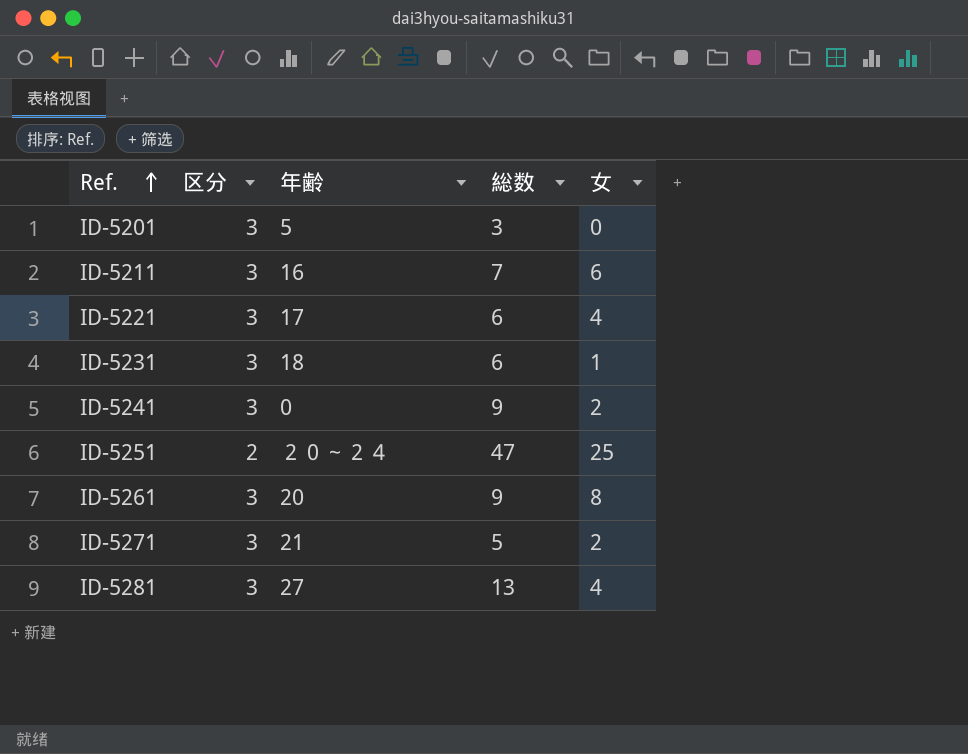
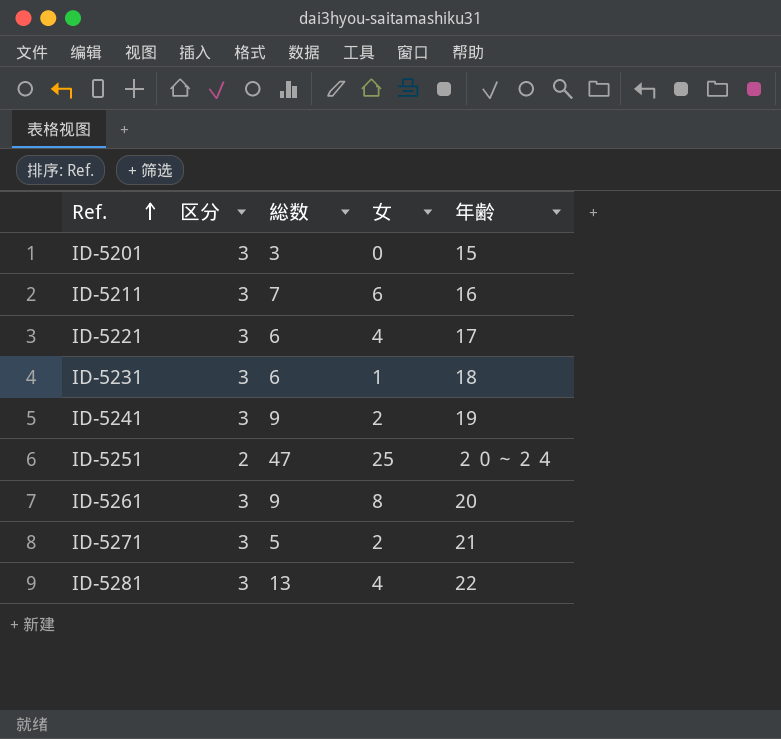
column 年齢 | position: 3 -> 5
ID-5201 | 年齢: 5 -> 15
ID-5241 | 年齢: 0 -> 19
ID-5281 | 年齢: 27 -> 22

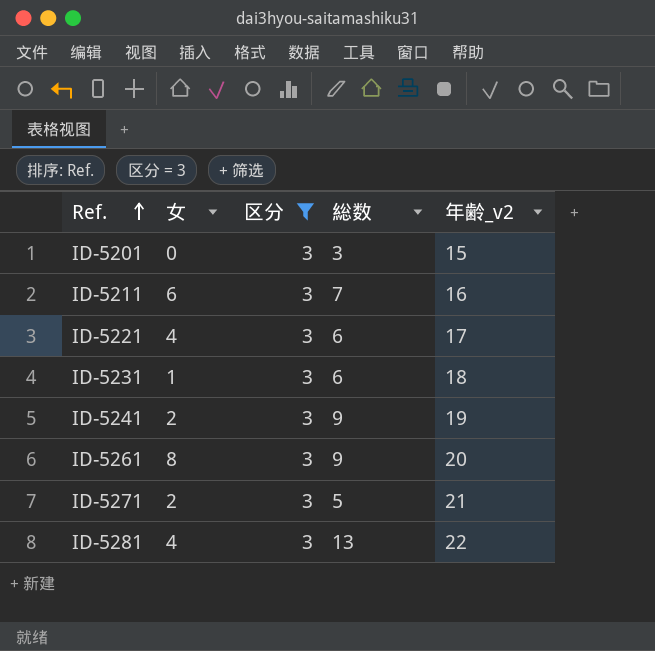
filter: none -> 区分 = 3
column 女 | position: 4 -> 2
column name: 年齢 -> 年齢_v2

